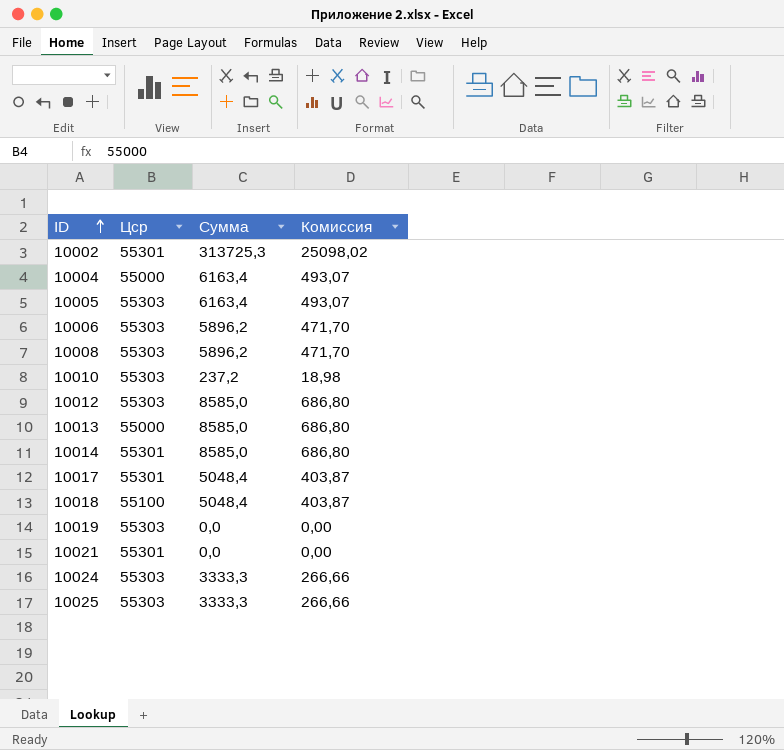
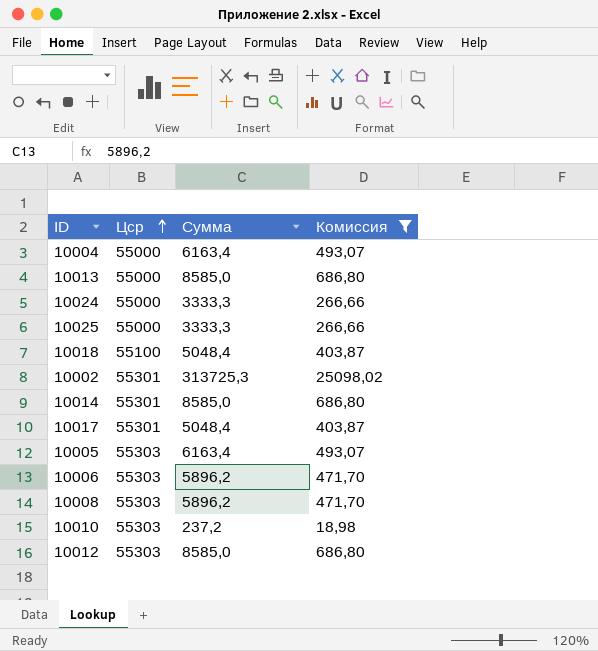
filter: none -> Комиссия != 0,00
row order: ID ascending -> Цср ascending
10024 | Цср: 55303 -> 55000
10025 | Цср: 55303 -> 55000

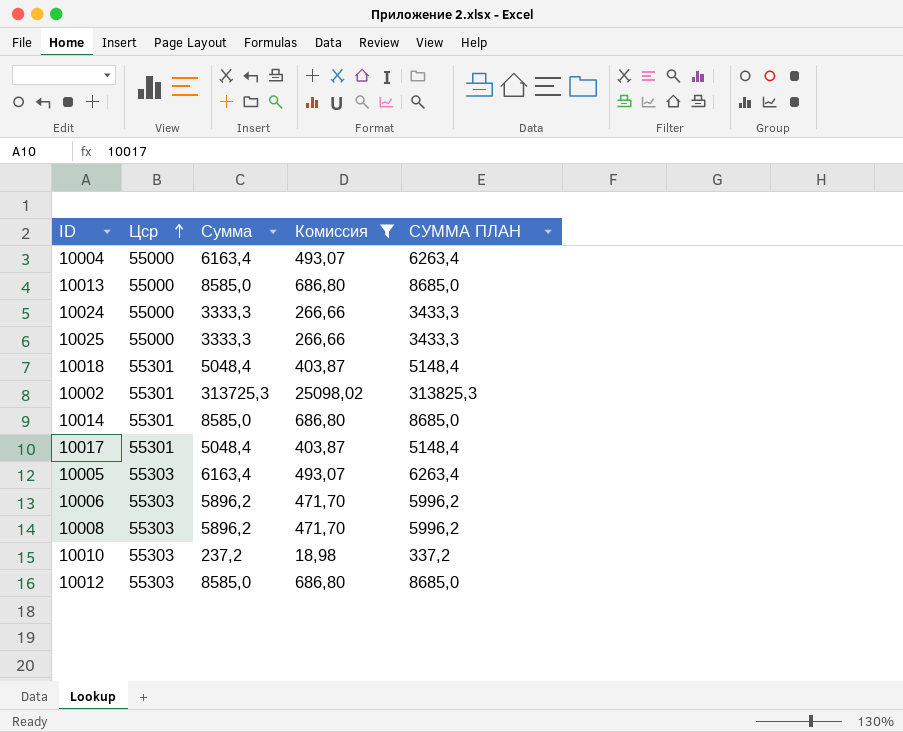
column СУММА ПЛАН | formula: none -> [Сумма] + 100
10018 | Цср: 55100 -> 55301

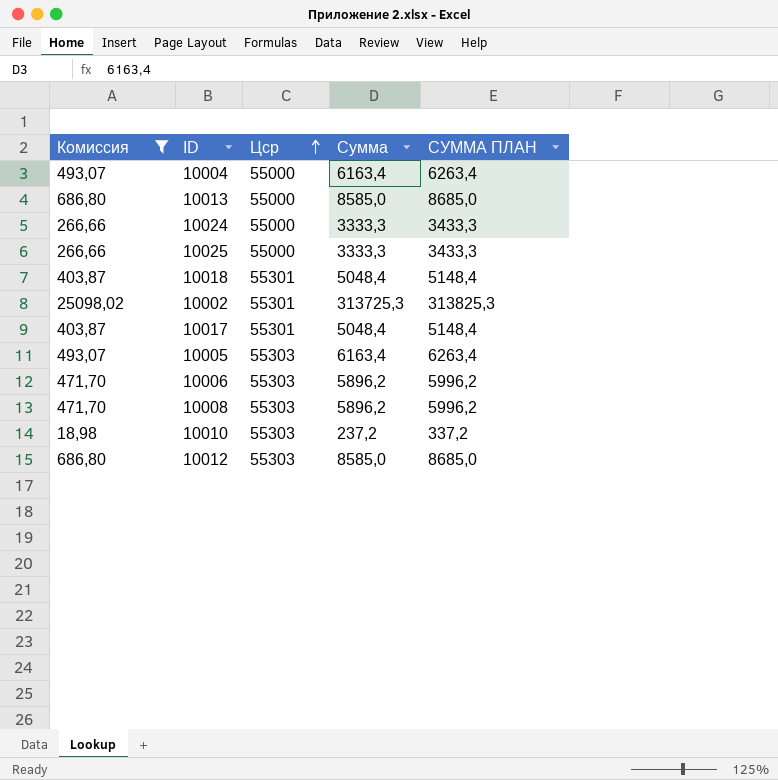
column Комиссия | position: 4 -> 1
row 10014: 55301 | 8585,0 | 686,80 | 8685,0 -> none

